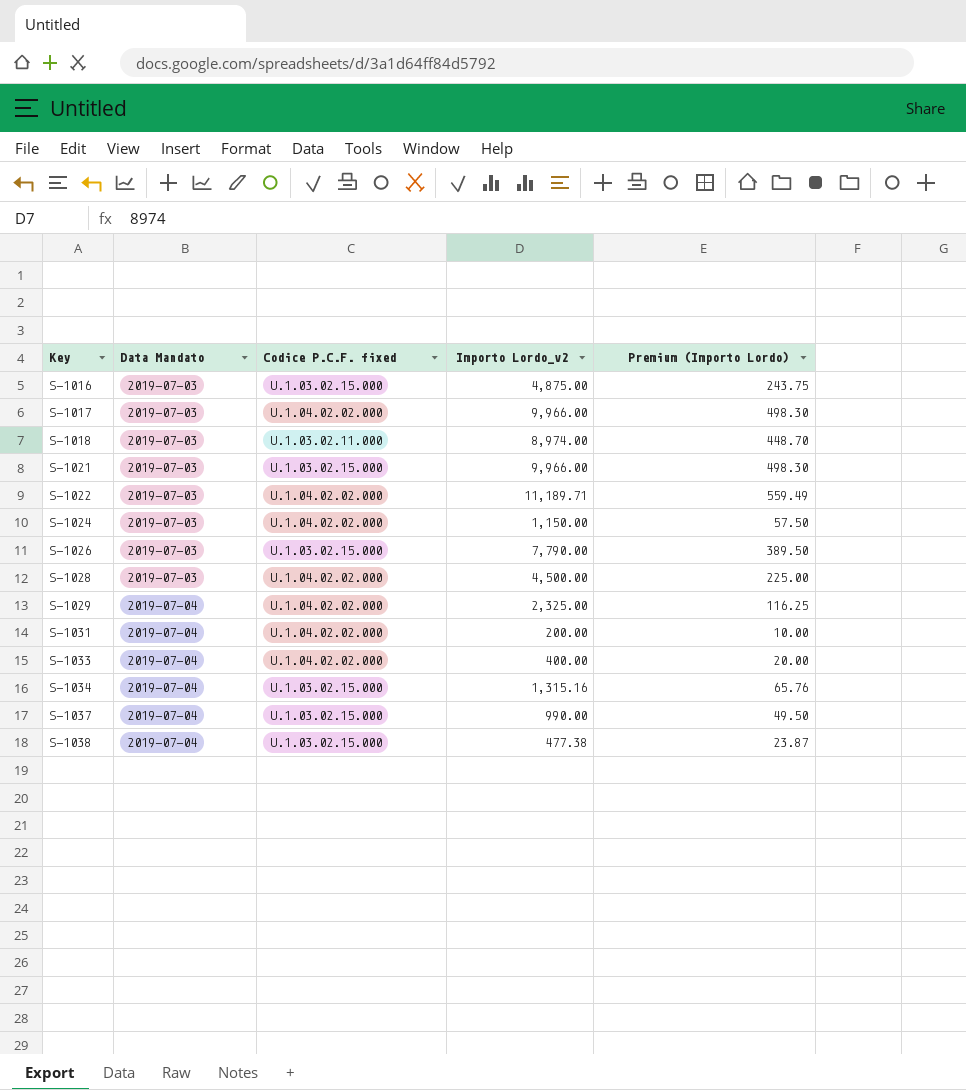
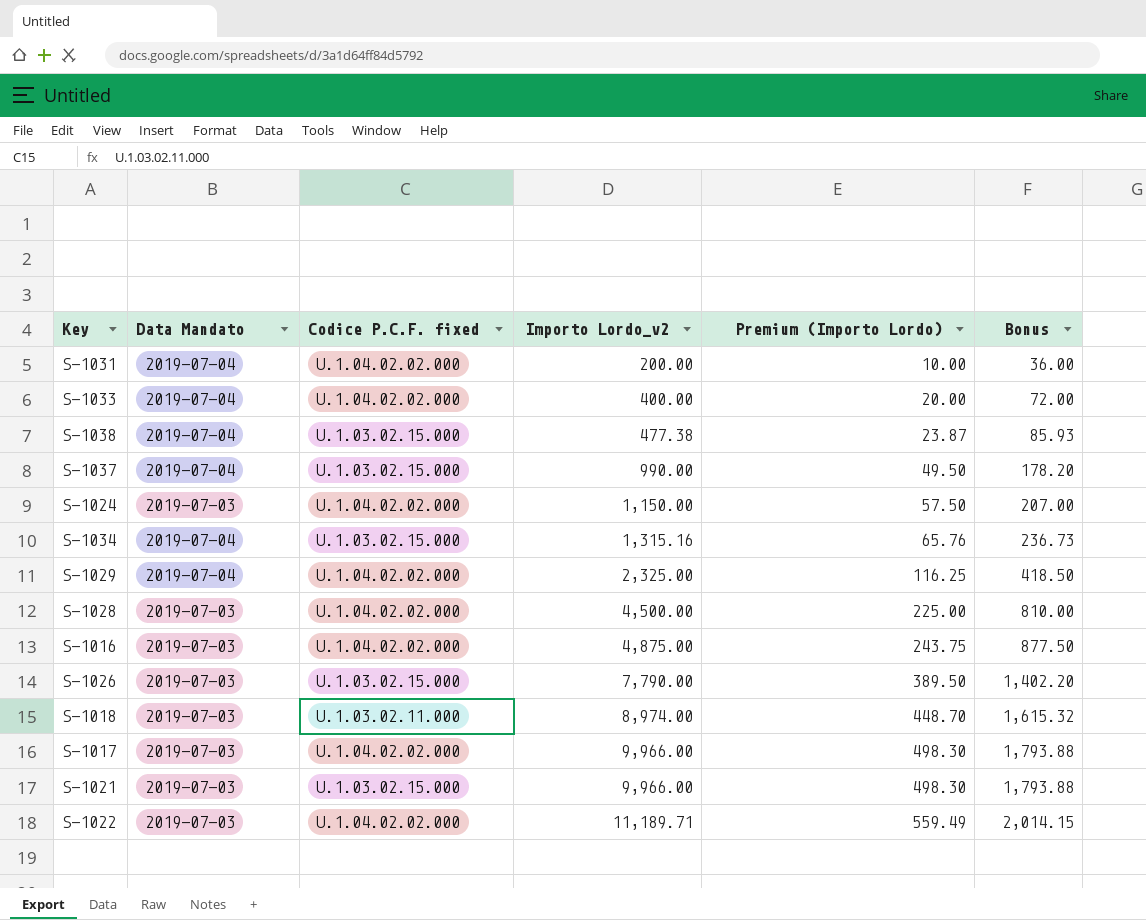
row order: Key ascending -> Importo Lordo_v2 ascending
column Bonus | formula: none -> [Importo Lordo_v2] * 0.18
S-1016 | Codice P.C.F. fixed: U.1.03.02.15.000 -> U.1.04.02.02.000

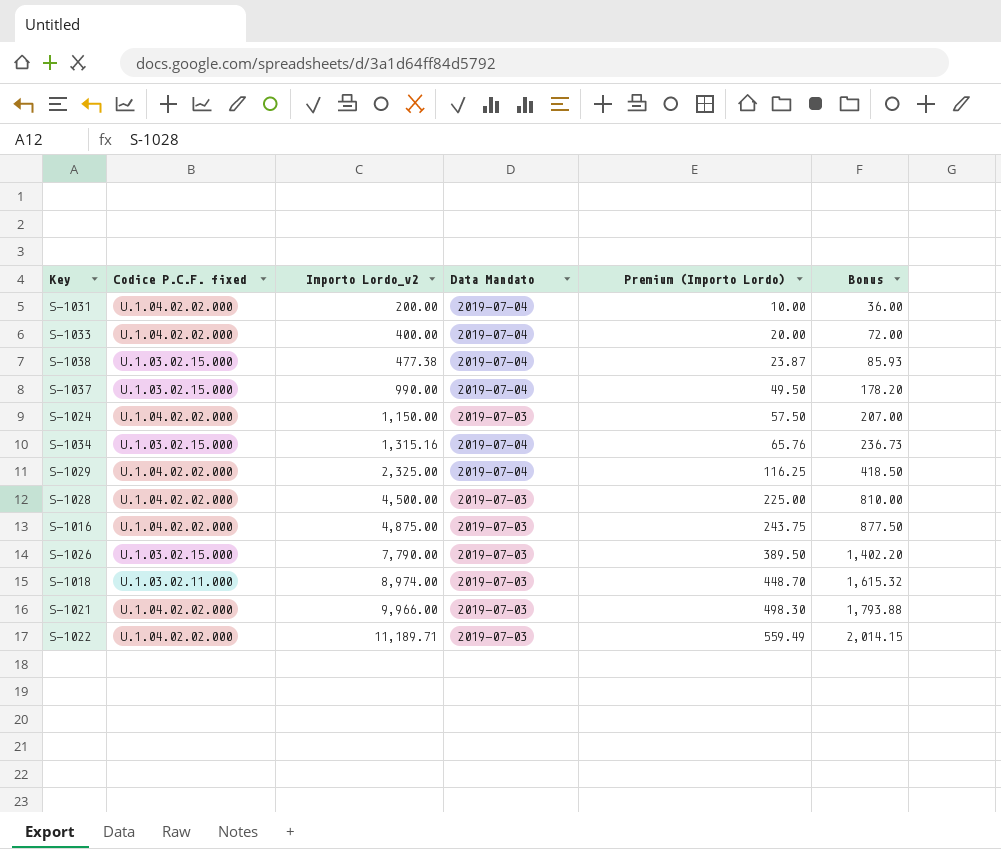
column Data Mandato | position: 2 -> 4
row S-1017: 2019-07-03 | U.1.04.02.02.000 | 9,966.00 | 498.30 | 1,793.88 -> none
S-1021 | Codice P.C.F. fixed: U.1.03.02.15.000 -> U.1.04.02.02.000

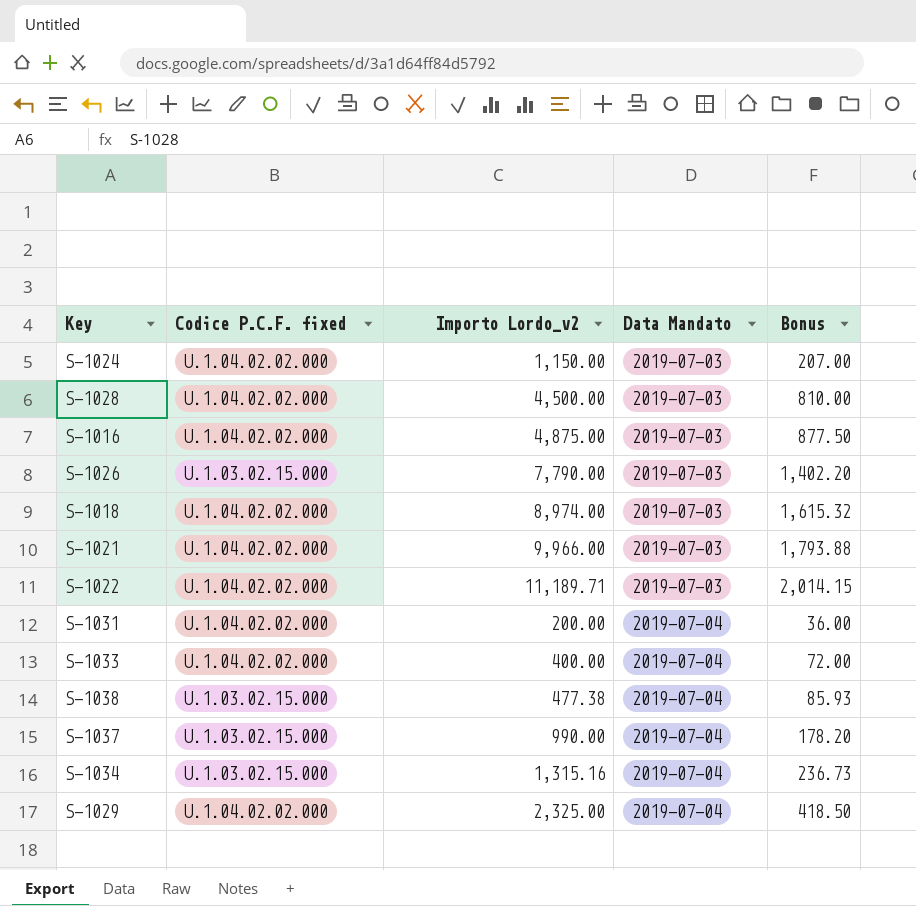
row order: Importo Lordo_v2 ascending -> Data Mandato ascending
column Premium (Importo Lordo) | formula: [Importo Lordo_v2] * 0.05 -> none
S-1018 | Codice P.C.F. fixed: U.1.03.02.11.000 -> U.1.04.02.02.000

